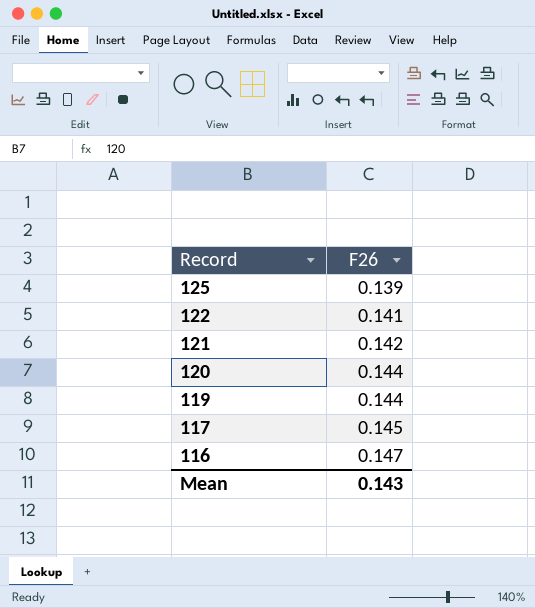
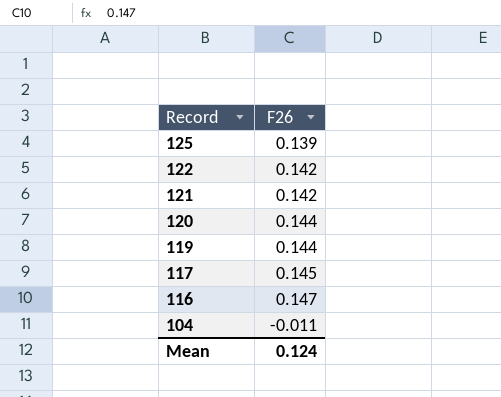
122 | F26: 0.141 -> 0.142
row 104: none -> -0.011
Mean | F26: 0.143 -> 0.124

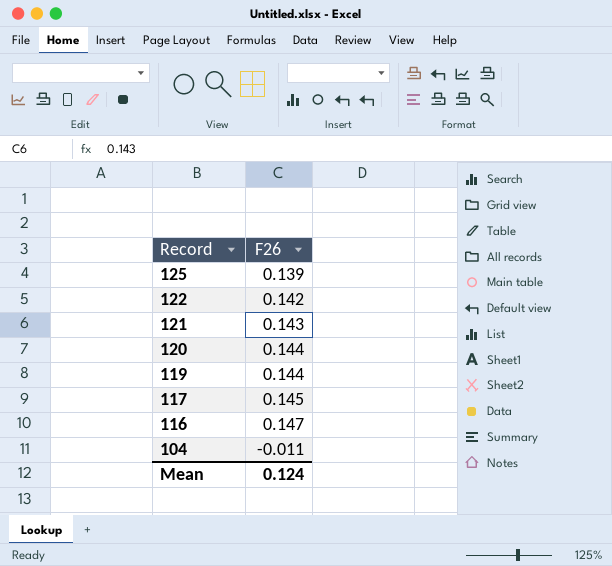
121 | F26: 0.142 -> 0.143

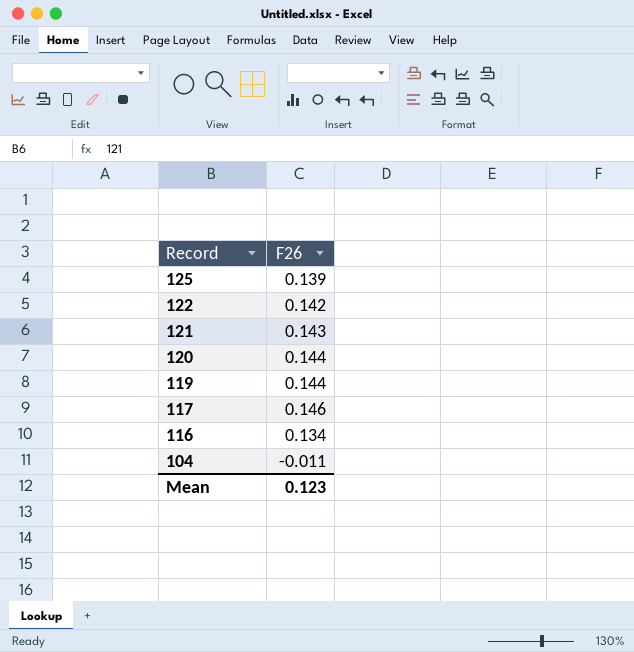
117 | F26: 0.145 -> 0.146
116 | F26: 0.147 -> 0.134
Mean | F26: 0.124 -> 0.123

